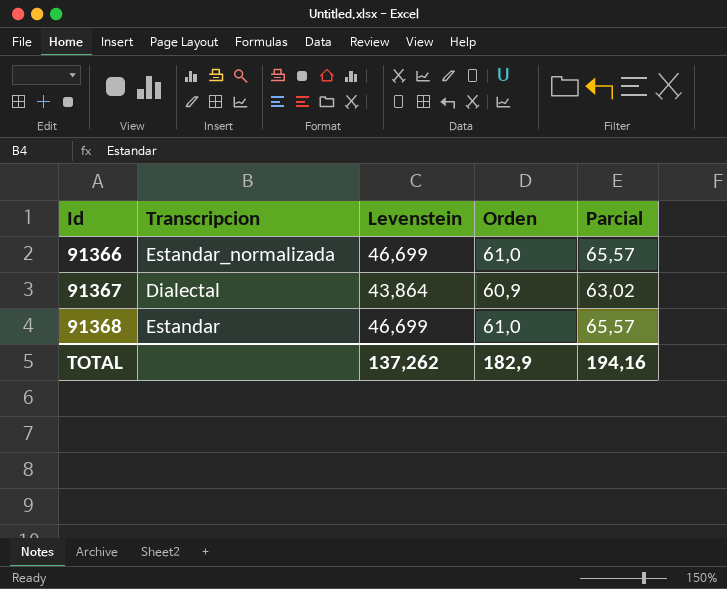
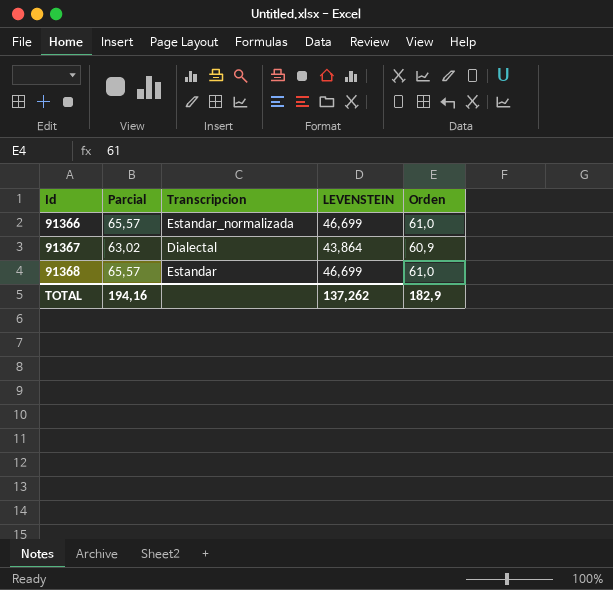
column Parcial | position: 5 -> 2
column name: Levenstein -> LEVENSTEIN

